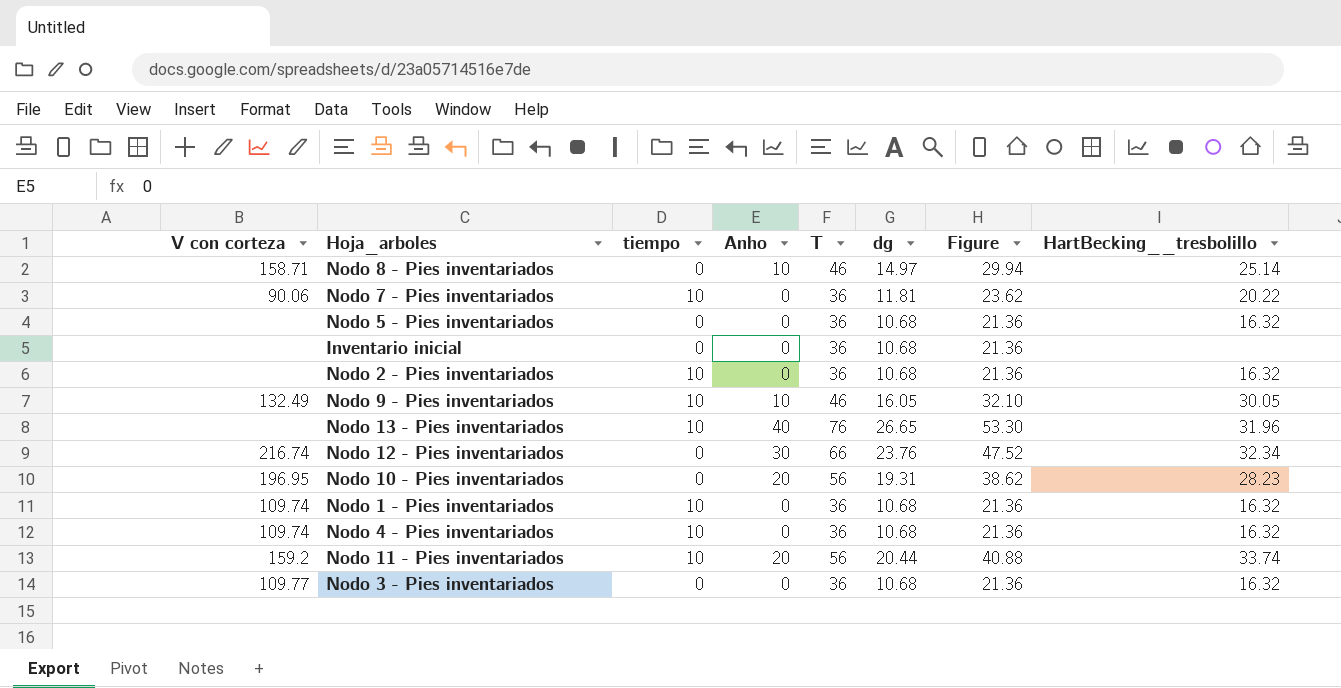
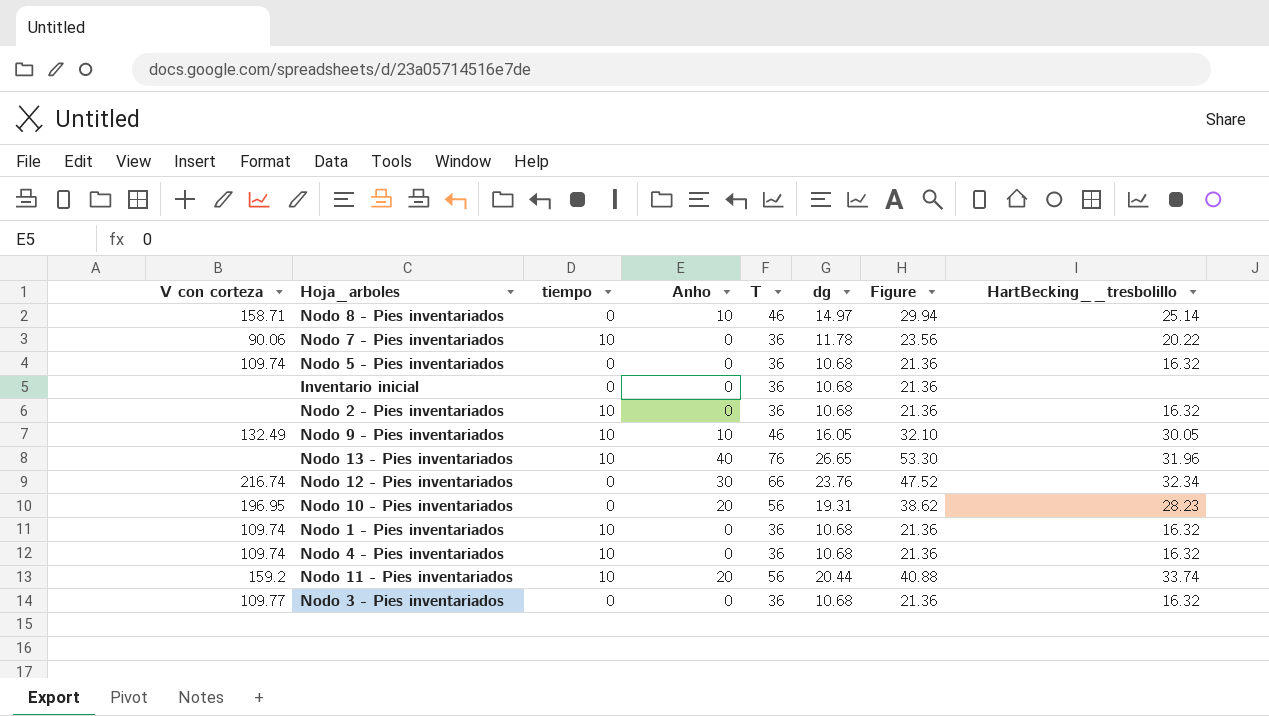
Nodo 7 - Pies inventariados | dg: 11.81 -> 11.78
Nodo 7 - Pies inventariados | Figure: 23.62 -> 23.56
Nodo 5 - Pies inventariados | V con corteza: none -> 109.74

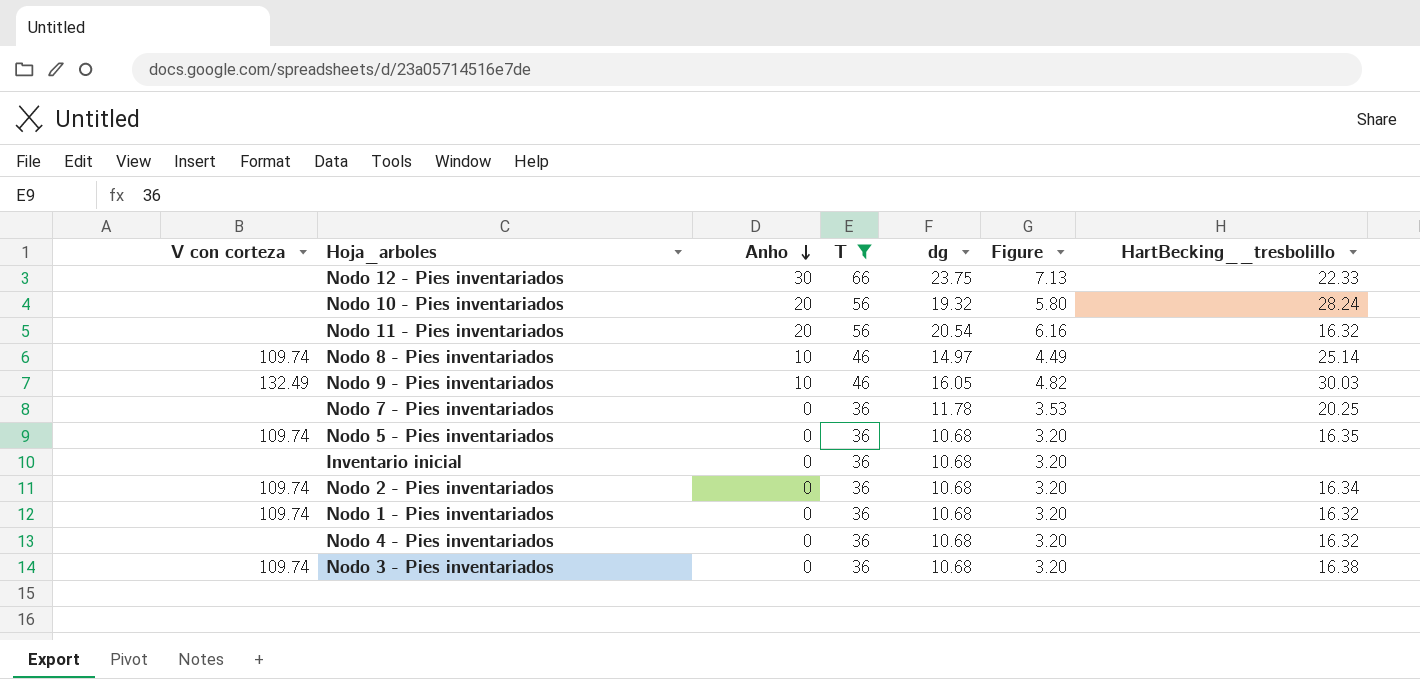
filter: none -> T != 76
row order: none -> Anho descending
column tiempo | position: 3 -> none
column Figure | formula: [dg] * 2 -> [dg] * 0.3
Nodo 12 - Pies inventariados | V con corteza: 216.74 -> none
Nodo 12 - Pies inventariados | dg: 23.76 -> 23.75
Nodo 12 - Pies inventariados | HartBecking__tresbolillo: 32.34 -> 22.33
Nodo 10 - Pies inventariados | V con corteza: 196.95 -> none
Nodo 10 - Pies inventariados | dg: 19.31 -> 19.32
Nodo 10 - Pies inventariados | HartBecking__tresbolillo: 28.23 -> 28.24
Nodo 11 - Pies inventariados | V con corteza: 159.2 -> none
Nodo 11 - Pies inventariados | dg: 20.44 -> 20.54
Nodo 11 - Pies inventariados | HartBecking__tresbolillo: 33.74 -> 16.32
Nodo 8 - Pies inventariados | V con corteza: 158.71 -> 109.74
Nodo 9 - Pies inventariados | HartBecking__tresbolillo: 30.05 -> 30.03
Nodo 7 - Pies inventariados | V con corteza: 90.06 -> none
Nodo 7 - Pies inventariados | HartBecking__tresbolillo: 20.22 -> 20.25
Nodo 5 - Pies inventariados | HartBecking__tresbolillo: 16.32 -> 16.35
Nodo 2 - Pies inventariados | V con corteza: none -> 109.74
Nodo 2 - Pies inventariados | HartBecking__tresbolillo: 16.32 -> 16.34
Nodo 4 - Pies inventariados | V con corteza: 109.74 -> none
Nodo 3 - Pies inventariados | V con corteza: 109.77 -> 109.74
Nodo 3 - Pies inventariados | HartBecking__tresbolillo: 16.32 -> 16.38

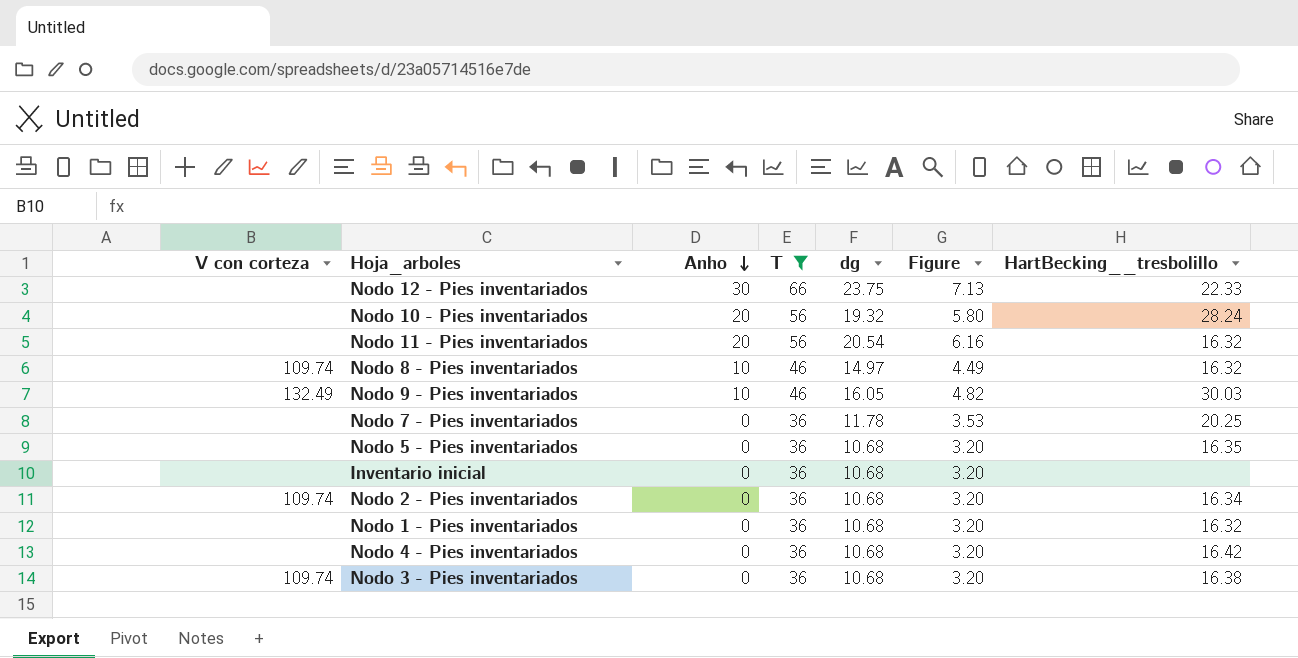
Nodo 8 - Pies inventariados | HartBecking__tresbolillo: 25.14 -> 16.32
Nodo 5 - Pies inventariados | V con corteza: 109.74 -> none
Nodo 1 - Pies inventariados | V con corteza: 109.74 -> none
Nodo 4 - Pies inventariados | HartBecking__tresbolillo: 16.32 -> 16.42

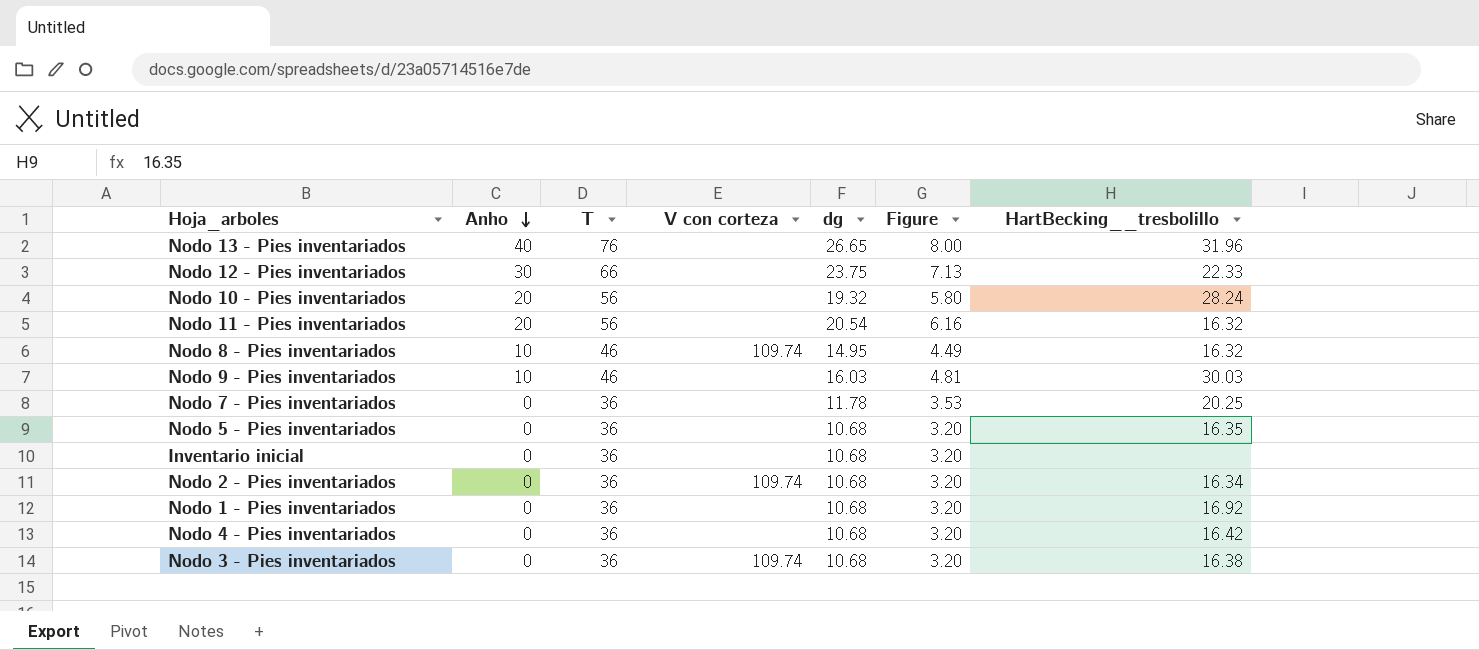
filter: T != 76 -> none
column V con corteza | position: 1 -> 4
Nodo 8 - Pies inventariados | dg: 14.97 -> 14.95
Nodo 9 - Pies inventariados | V con corteza: 132.49 -> none
Nodo 9 - Pies inventariados | dg: 16.05 -> 16.03
Nodo 9 - Pies inventariados | Figure: 4.82 -> 4.81
Nodo 1 - Pies inventariados | HartBecking__tresbolillo: 16.32 -> 16.92

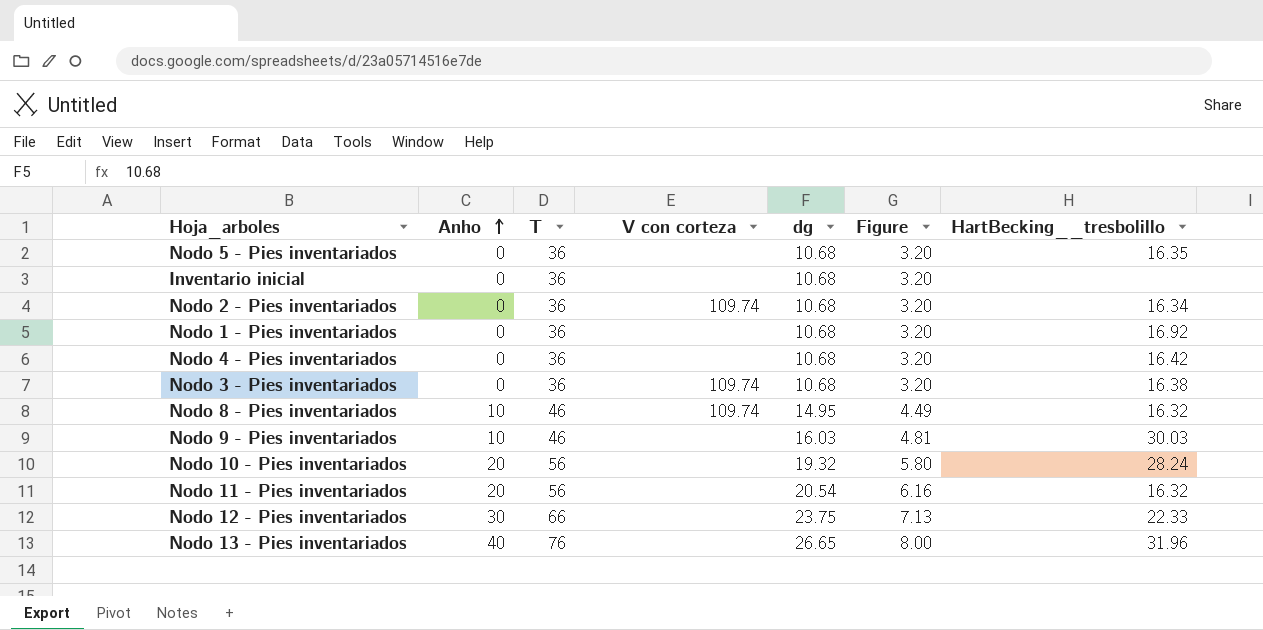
row order: Anho descending -> Anho ascending
row Nodo 7 - Pies inventariados: 0 | 36 | none | 11.78 | 3.53 | 20.25 -> none

